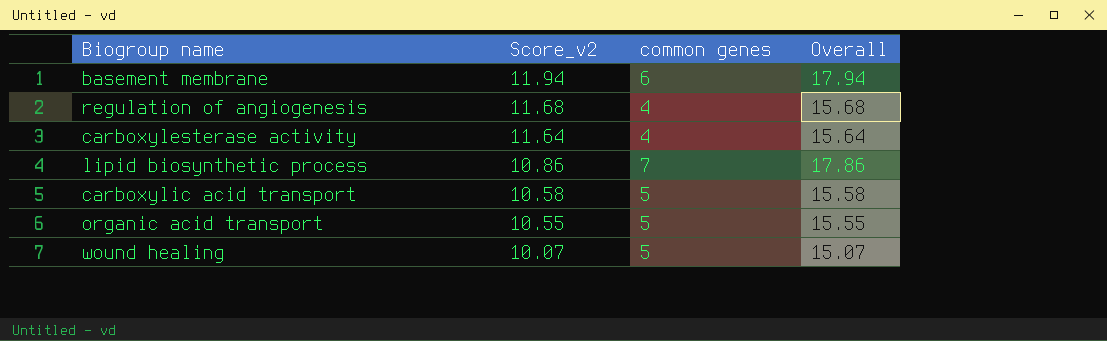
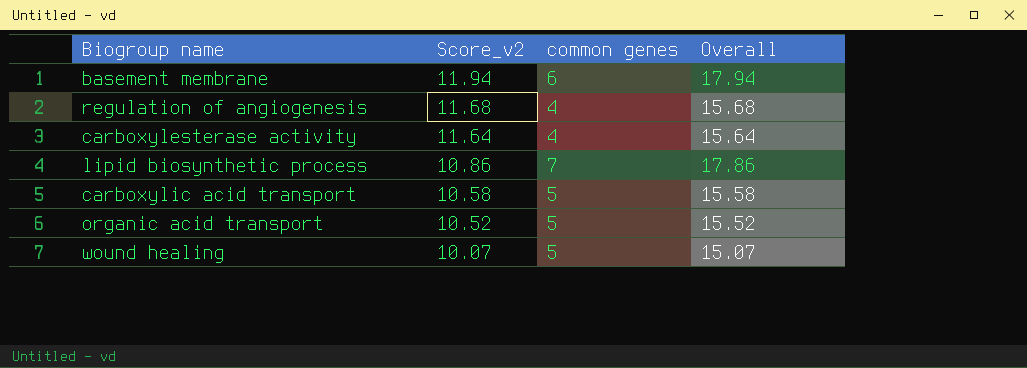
organic acid transport | Score_v2: 10.55 -> 10.52
organic acid transport | Overall: 15.55 -> 15.52

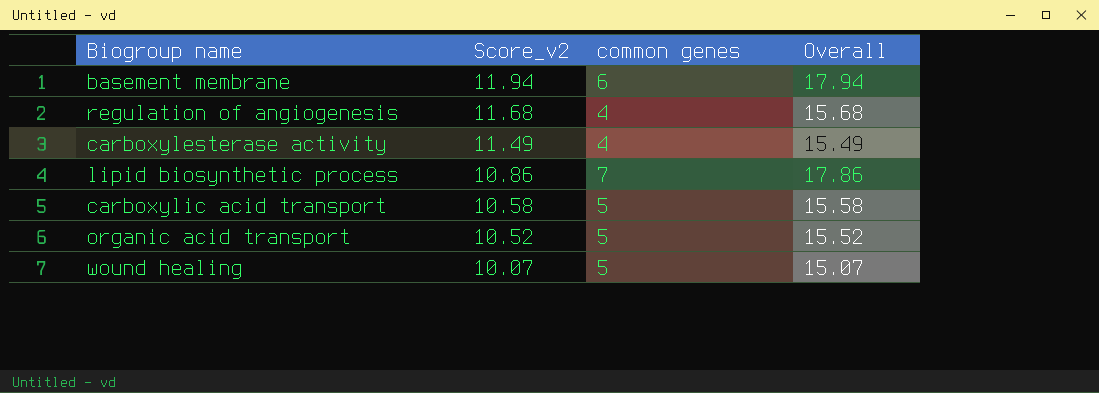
carboxylesterase activity | Score_v2: 11.64 -> 11.49
carboxylesterase activity | Overall: 15.64 -> 15.49

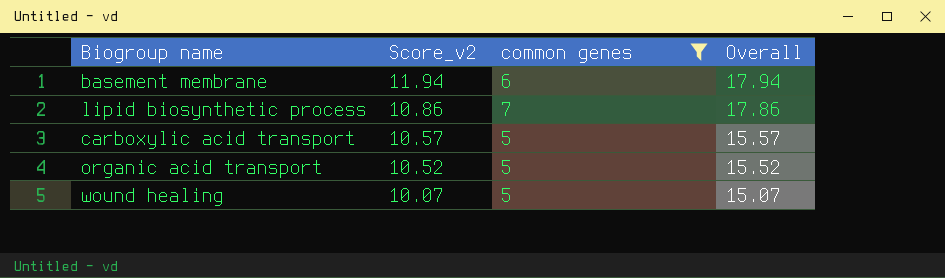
filter: none -> common genes != 4
carboxylic acid transport | Score_v2: 10.58 -> 10.57
carboxylic acid transport | Overall: 15.58 -> 15.57

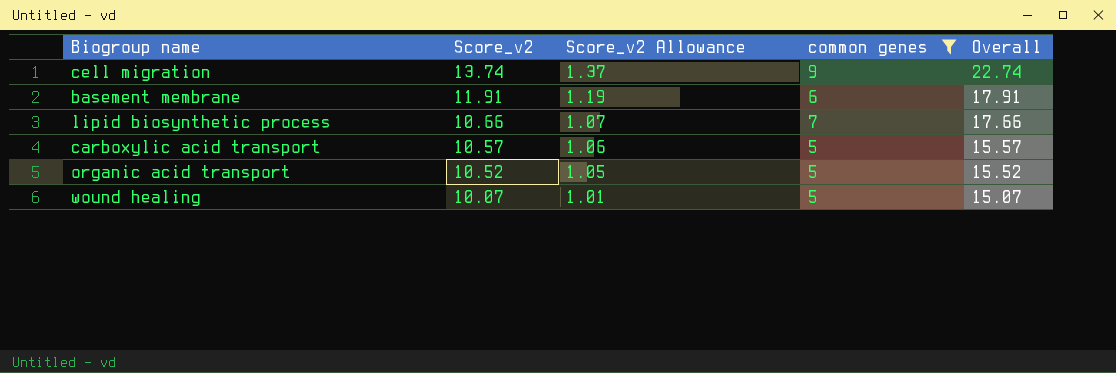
column Score_v2 Allowance | formula: none -> [Score_v2] * 0.1
row cell migration: none -> 13.74 | 1.37 | 9 | 22.74
basement membrane | Score_v2: 11.94 -> 11.91
basement membrane | Overall: 17.94 -> 17.91
lipid biosynthetic process | Score_v2: 10.86 -> 10.66
lipid biosynthetic process | Overall: 17.86 -> 17.66

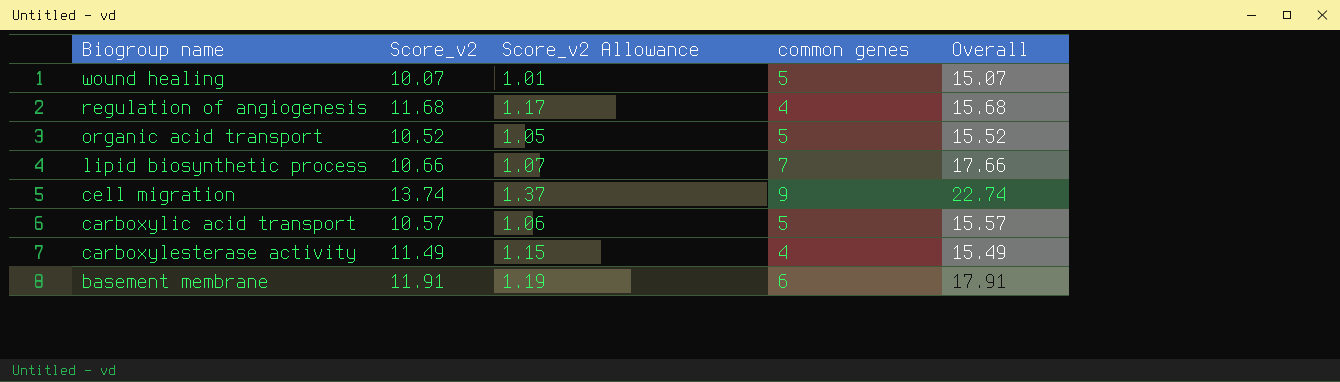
filter: common genes != 4 -> none
row order: Score_v2 descending -> Biogroup name descending

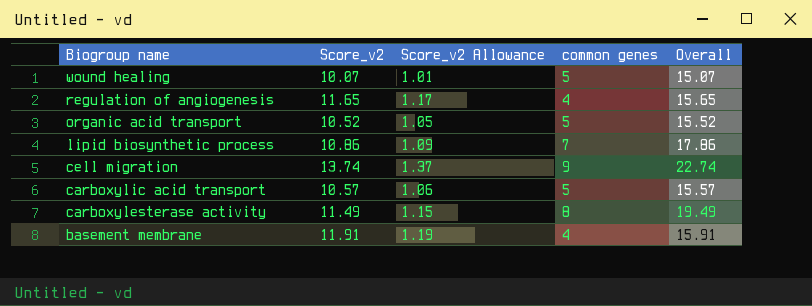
regulation of angiogenesis | Score_v2: 11.68 -> 11.65
regulation of angiogenesis | Overall: 15.68 -> 15.65
lipid biosynthetic process | Score_v2: 10.66 -> 10.86
lipid biosynthetic process | Score_v2 Allowance: 1.07 -> 1.09
lipid biosynthetic process | Overall: 17.66 -> 17.86
carboxylesterase activity | common genes: 4 -> 8
carboxylesterase activity | Overall: 15.49 -> 19.49
basement membrane | common genes: 6 -> 4
basement membrane | Overall: 17.91 -> 15.91

